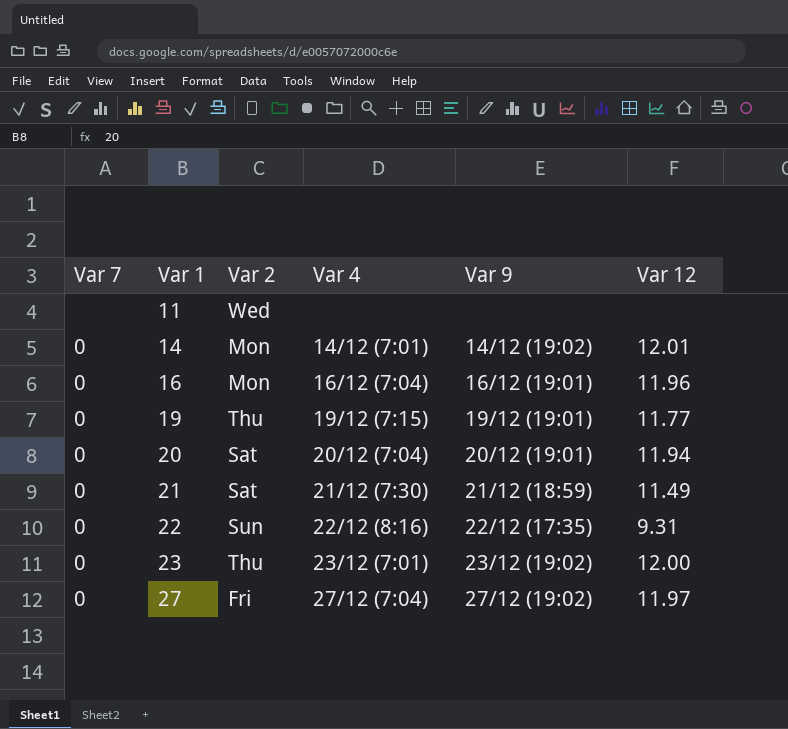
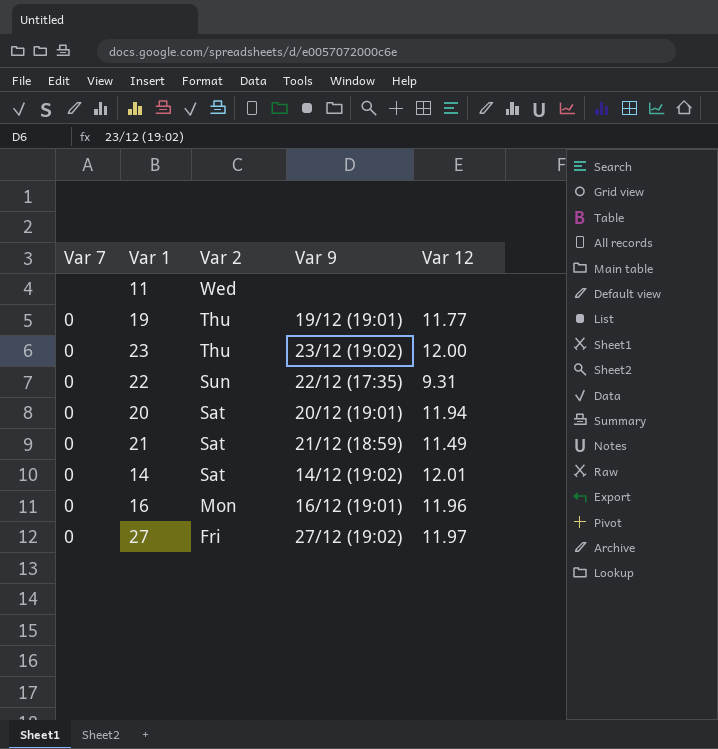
row order: Var 1 ascending -> Var 2 descending
column Var 4 | position: 4 -> none
14 | Var 2: Mon -> Sat

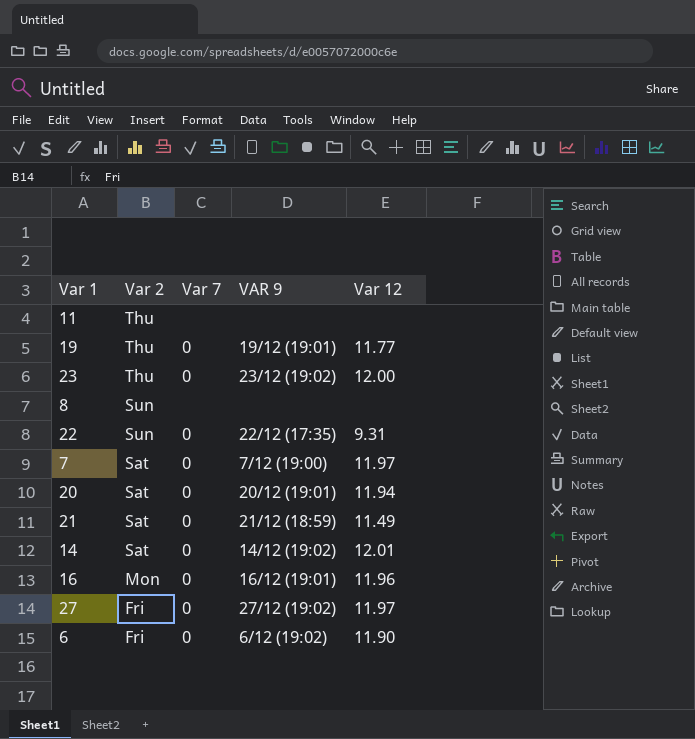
column Var 7 | position: 1 -> 3
column name: Var 9 -> VAR 9
11 | Var 2: Wed -> Thu
row 8: none -> Sun | none | none | none
row 7: none -> Sat | 0 | 7/12 (19:00) | 11.97
row 6: none -> Fri | 0 | 6/12 (19:02) | 11.90

